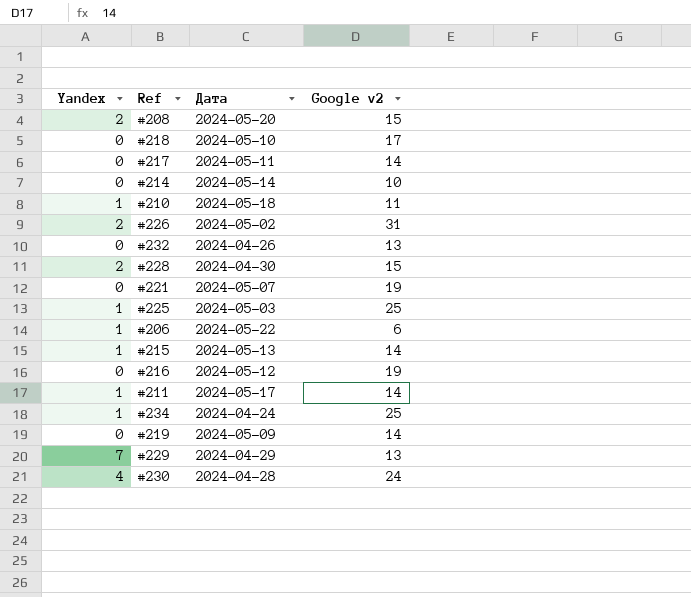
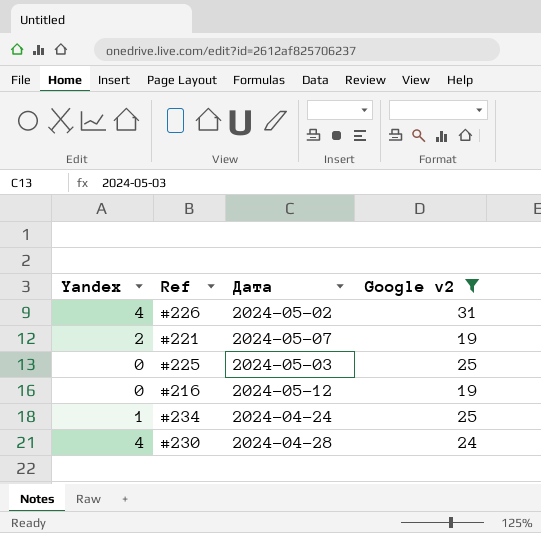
filter: none -> Google v2 >= 19
#226 | Yandex: 2 -> 4
#221 | Yandex: 0 -> 2
#225 | Yandex: 1 -> 0

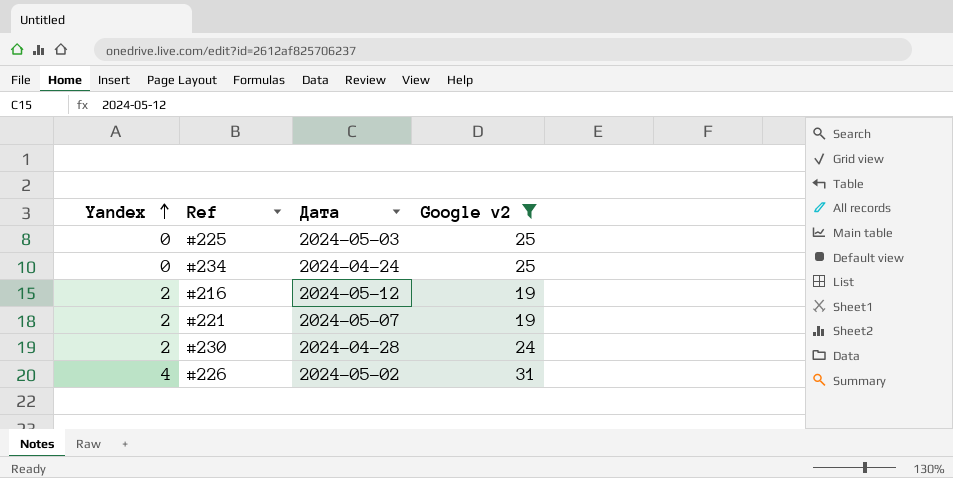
row order: none -> Yandex ascending
#234 | Yandex: 1 -> 0
#216 | Yandex: 0 -> 2
#230 | Yandex: 4 -> 2

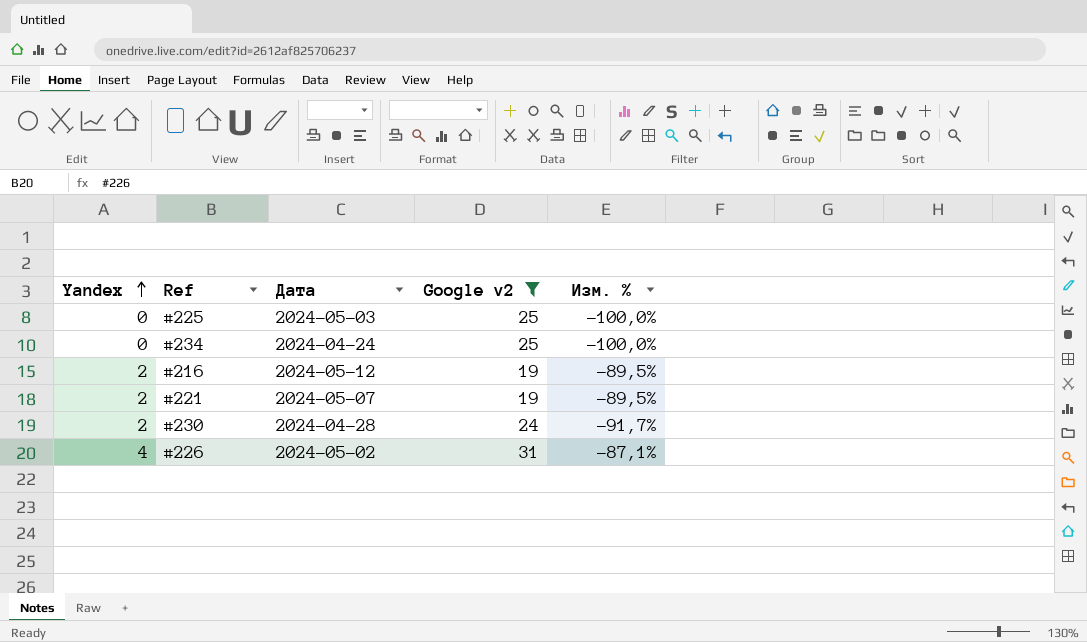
column Изм. % | formula: none -> ([Yandex] - [Google v2]) / [Google v2]

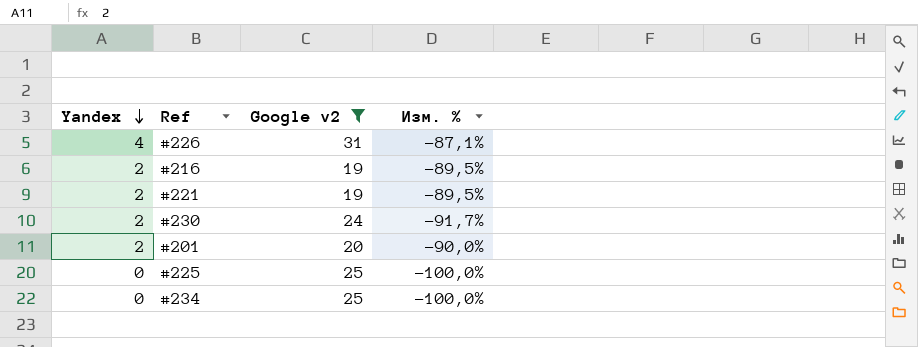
row order: Yandex ascending -> Yandex descending
column Дата | position: 3 -> none
row #201: none -> 2 | 20 | -90,0%

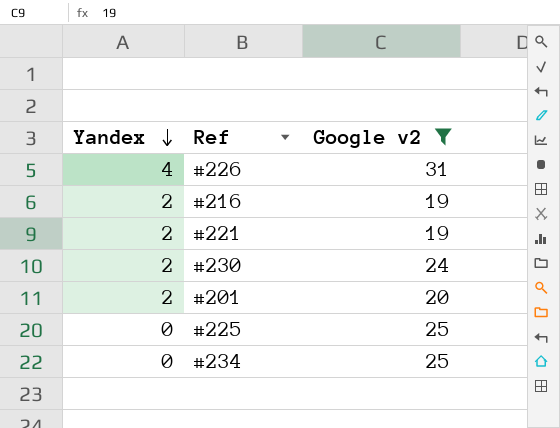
column Изм. % | formula: ([Yandex] - [Google v2]) / [Google v2] -> none

